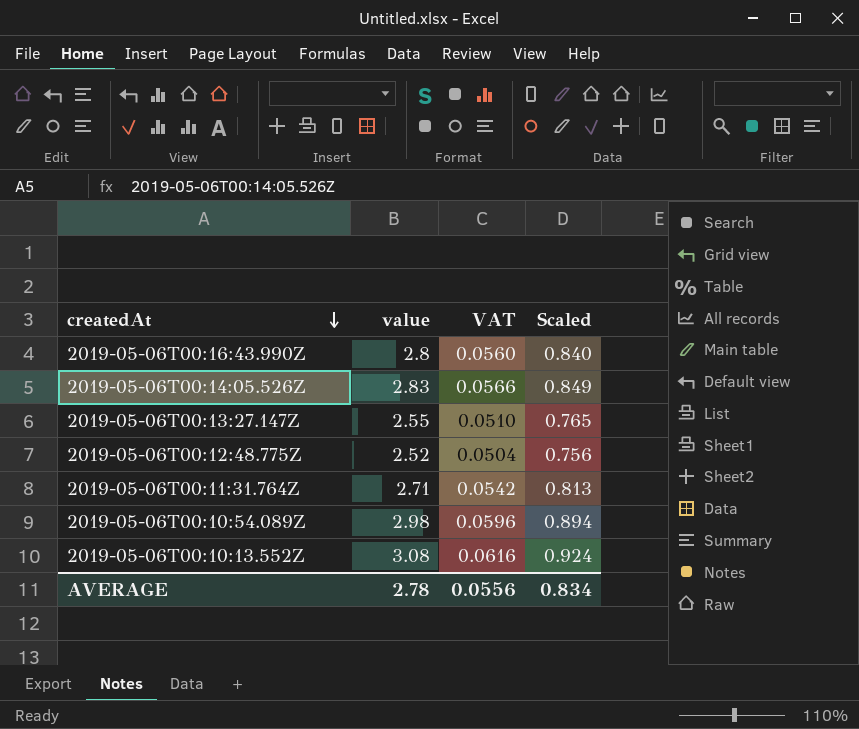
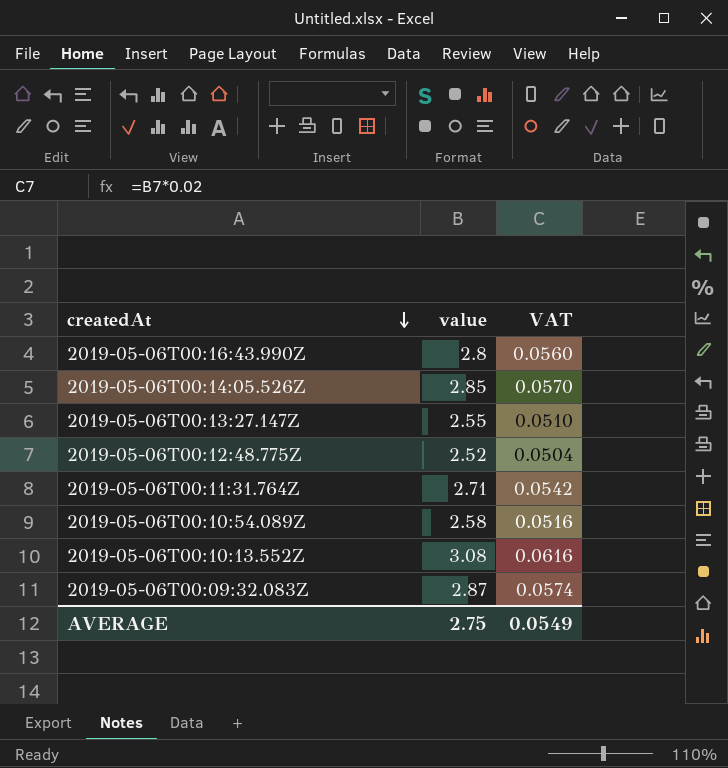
column Scaled | formula: [value] * 0.3 -> none
2019-05-06T00:14:05.526Z | value: 2.83 -> 2.85
2019-05-06T00:14:05.526Z | VAT: 0.0566 -> 0.0570
2019-05-06T00:10:54.089Z | value: 2.98 -> 2.58
2019-05-06T00:10:54.089Z | VAT: 0.0596 -> 0.0516
row 2019-05-06T00:09:32.083Z: none -> 2.87 | 0.0574
AVERAGE | value: 2.78 -> 2.75
AVERAGE | VAT: 0.0556 -> 0.0549

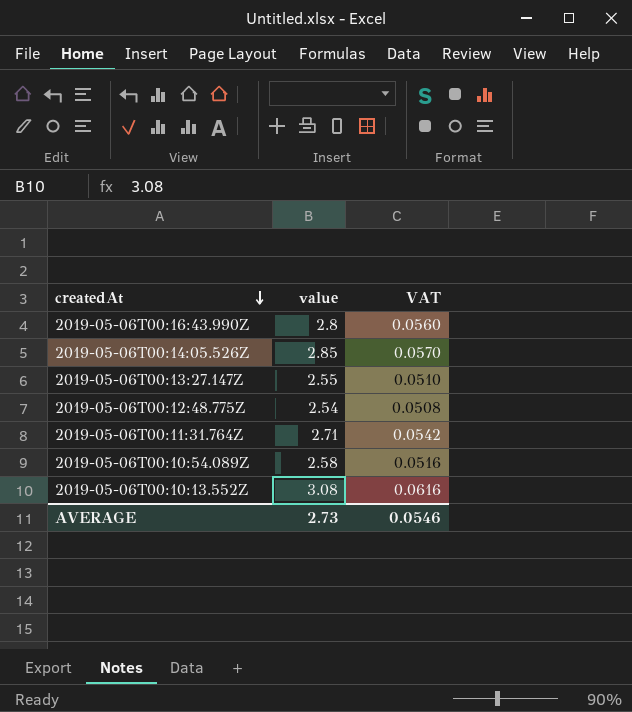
row 2019-05-06T00:09:32.083Z: 2.87 | 0.0574 -> none
2019-05-06T00:12:48.775Z | value: 2.52 -> 2.54
2019-05-06T00:12:48.775Z | VAT: 0.0504 -> 0.0508
AVERAGE | value: 2.75 -> 2.73
AVERAGE | VAT: 0.0549 -> 0.0546

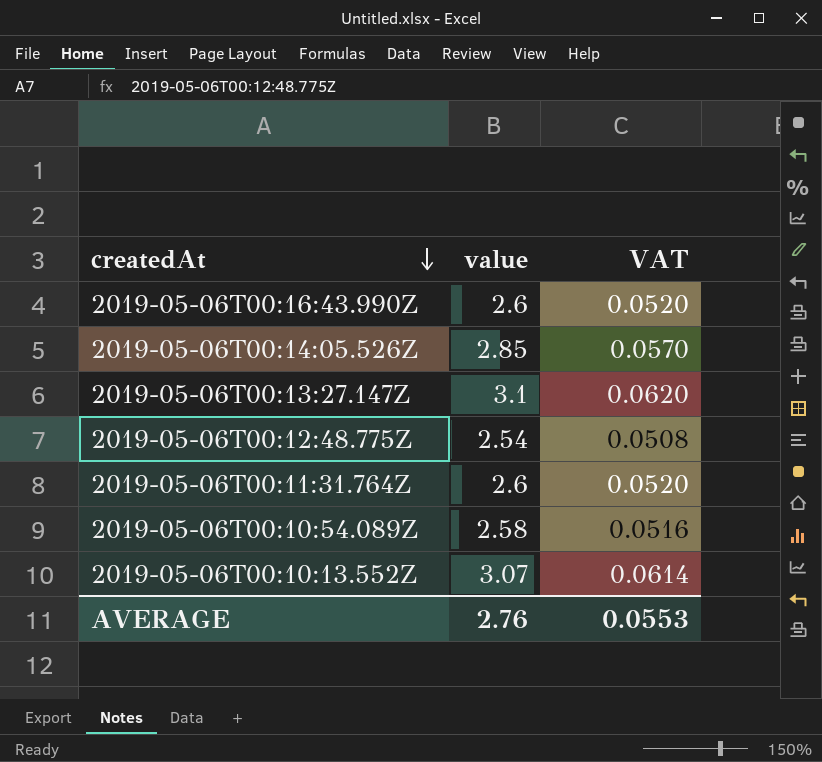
2019-05-06T00:16:43.990Z | value: 2.8 -> 2.6
2019-05-06T00:16:43.990Z | VAT: 0.0560 -> 0.0520
2019-05-06T00:13:27.147Z | value: 2.55 -> 3.1
2019-05-06T00:13:27.147Z | VAT: 0.0510 -> 0.0620
2019-05-06T00:11:31.764Z | value: 2.71 -> 2.6
2019-05-06T00:11:31.764Z | VAT: 0.0542 -> 0.0520
2019-05-06T00:10:13.552Z | value: 3.08 -> 3.07
2019-05-06T00:10:13.552Z | VAT: 0.0616 -> 0.0614
AVERAGE | value: 2.73 -> 2.76
AVERAGE | VAT: 0.0546 -> 0.0553

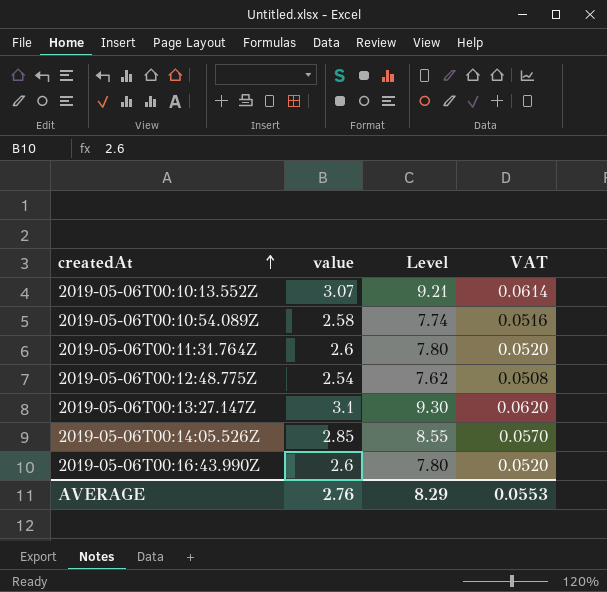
row order: createdAt descending -> createdAt ascending
column Level | formula: none -> [value] * 3

